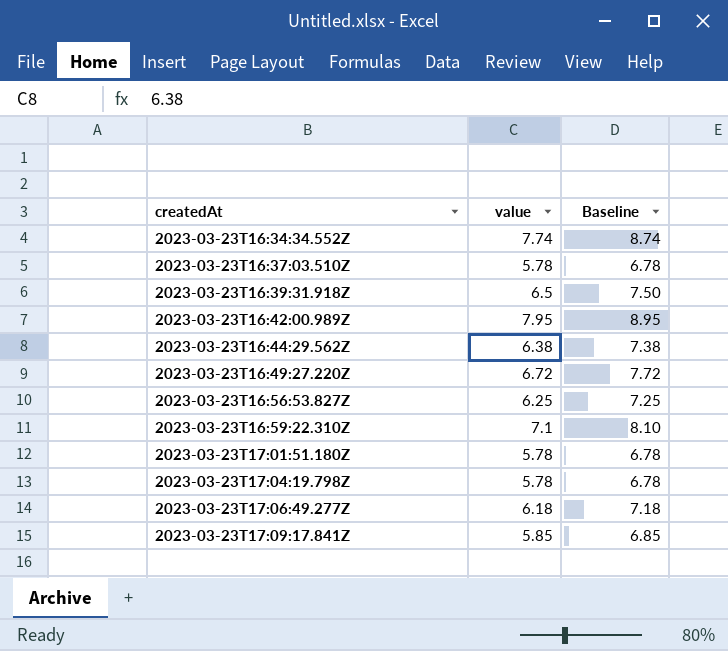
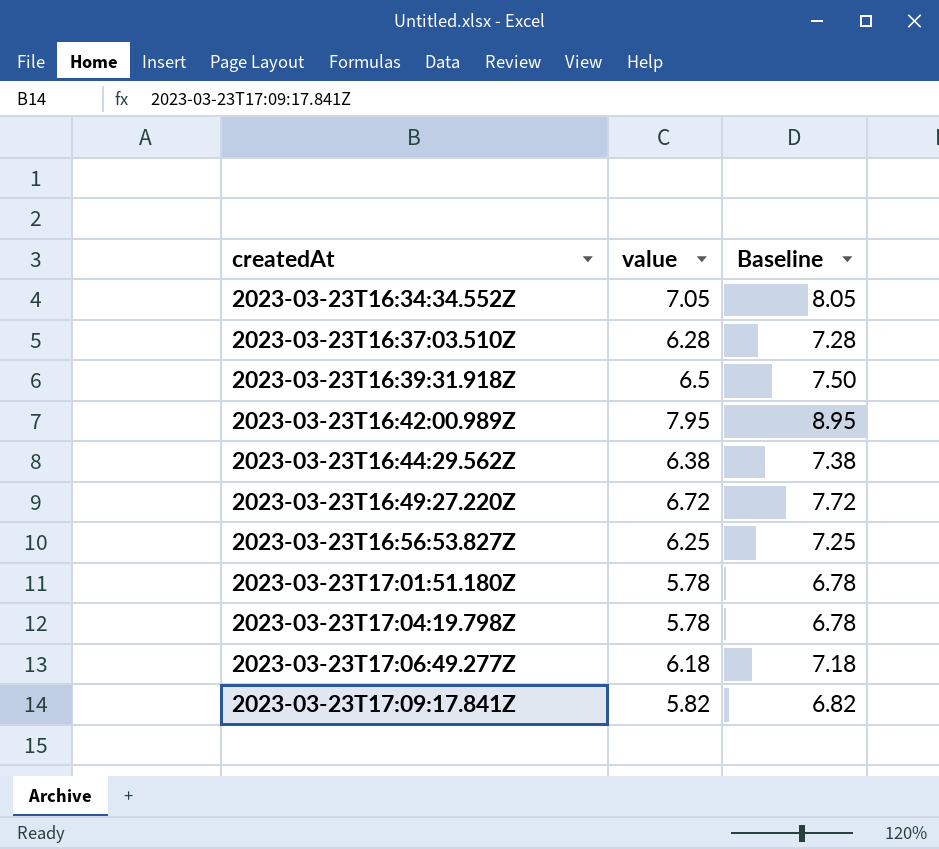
row 2023-03-23T16:59:22.310Z: 7.1 | 8.10 -> none
2023-03-23T16:34:34.552Z | value: 7.74 -> 7.05
2023-03-23T16:34:34.552Z | Baseline: 8.74 -> 8.05
2023-03-23T16:37:03.510Z | value: 5.78 -> 6.28
2023-03-23T16:37:03.510Z | Baseline: 6.78 -> 7.28
2023-03-23T17:09:17.841Z | value: 5.85 -> 5.82
2023-03-23T17:09:17.841Z | Baseline: 6.85 -> 6.82

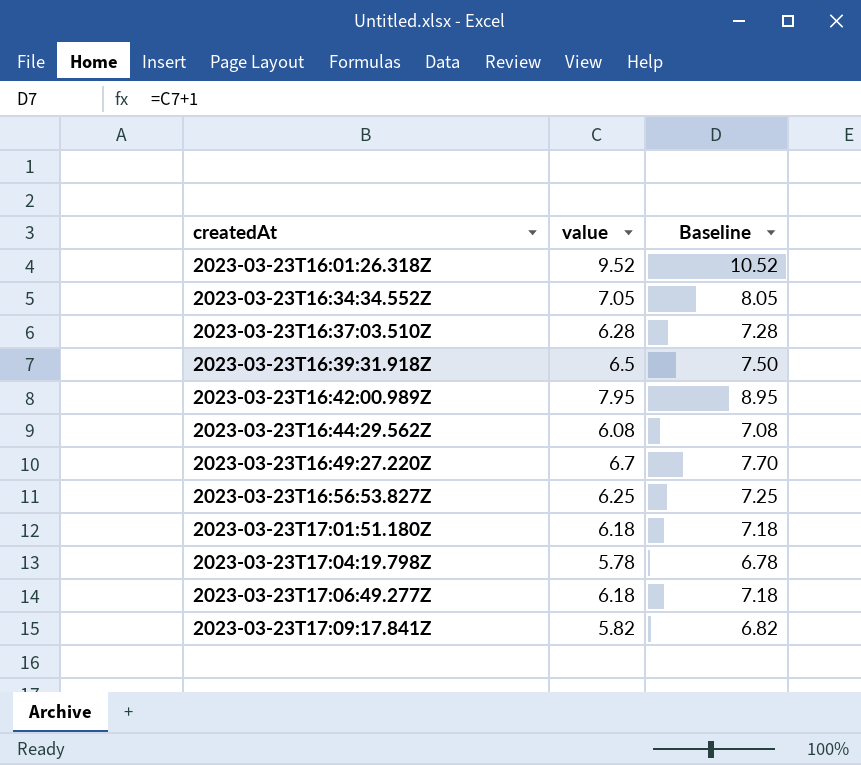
row 2023-03-23T16:01:26.318Z: none -> 9.52 | 10.52
2023-03-23T16:44:29.562Z | value: 6.38 -> 6.08
2023-03-23T16:44:29.562Z | Baseline: 7.38 -> 7.08
2023-03-23T16:49:27.220Z | value: 6.72 -> 6.7
2023-03-23T16:49:27.220Z | Baseline: 7.72 -> 7.70
2023-03-23T17:01:51.180Z | value: 5.78 -> 6.18
2023-03-23T17:01:51.180Z | Baseline: 6.78 -> 7.18

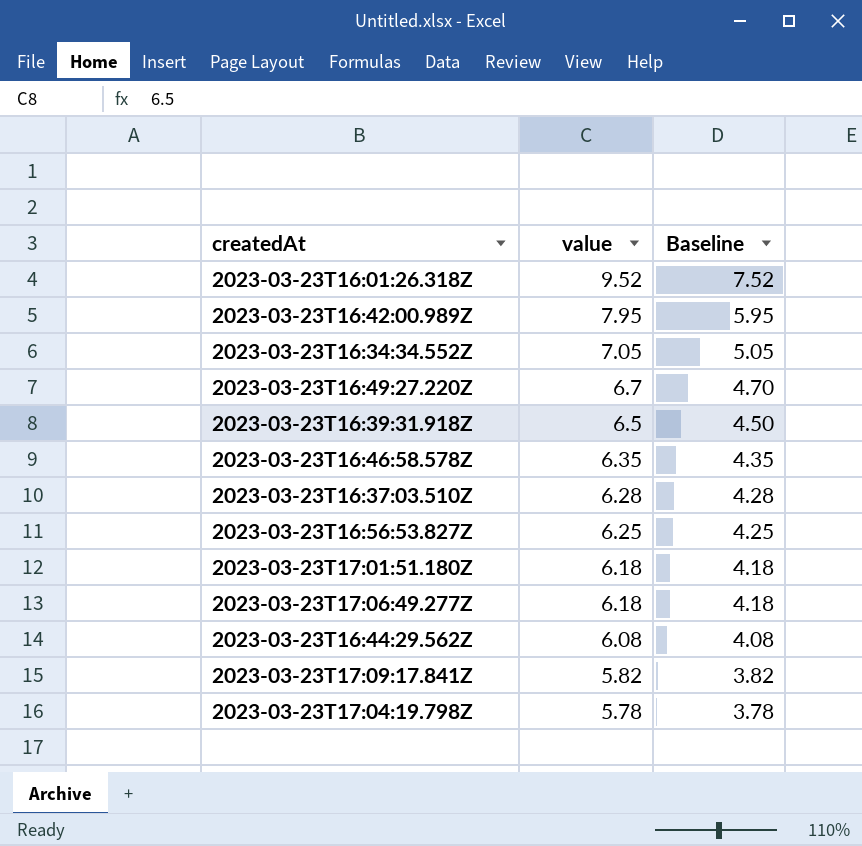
row order: createdAt ascending -> value descending
column Baseline | formula: [value] + 1 -> [value] - 2
row 2023-03-23T16:46:58.578Z: none -> 6.35 | 4.35

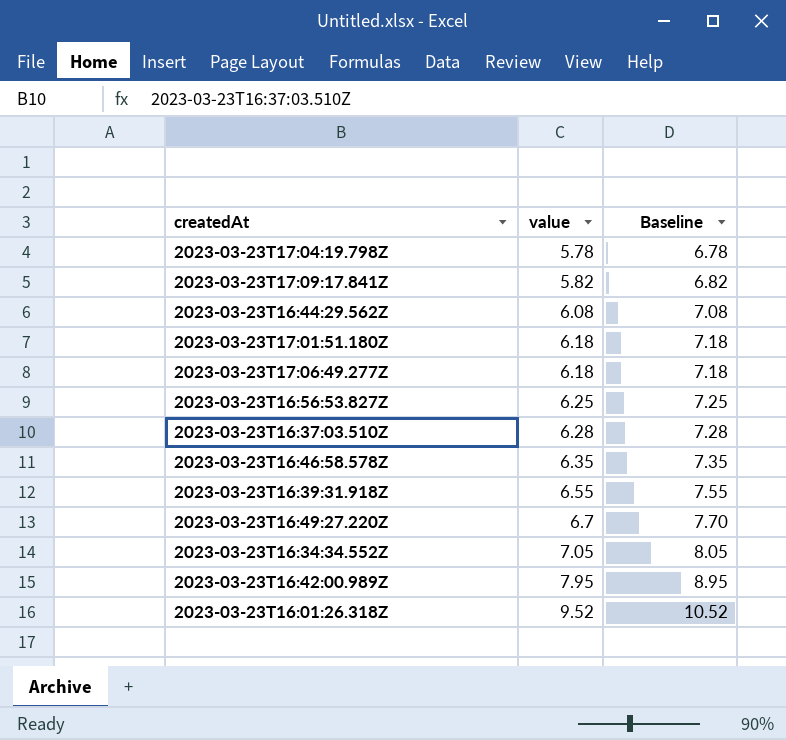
row order: value descending -> value ascending
column Baseline | formula: [value] - 2 -> [value] + 1
2023-03-23T16:39:31.918Z | value: 6.5 -> 6.55

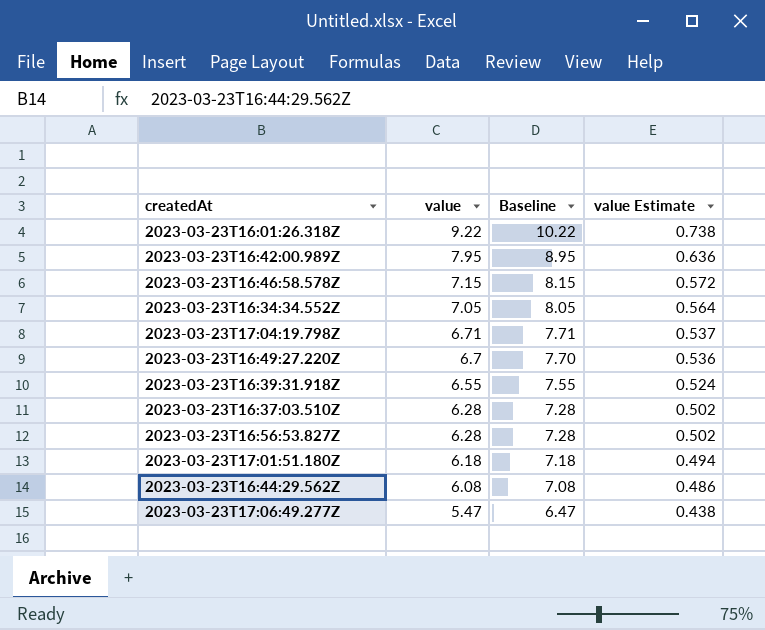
row order: value ascending -> value descending
column value Estimate | formula: none -> [value] * 0.08
row 2023-03-23T17:09:17.841Z: 5.82 | 6.82 -> none
2023-03-23T16:01:26.318Z | value: 9.52 -> 9.22
2023-03-23T16:01:26.318Z | Baseline: 10.52 -> 10.22
2023-03-23T16:46:58.578Z | value: 6.35 -> 7.15
2023-03-23T16:46:58.578Z | Baseline: 7.35 -> 8.15
2023-03-23T17:04:19.798Z | value: 5.78 -> 6.71
2023-03-23T17:04:19.798Z | Baseline: 6.78 -> 7.71
2023-03-23T16:56:53.827Z | value: 6.25 -> 6.28
2023-03-23T16:56:53.827Z | Baseline: 7.25 -> 7.28
2023-03-23T17:06:49.277Z | value: 6.18 -> 5.47
2023-03-23T17:06:49.277Z | Baseline: 7.18 -> 6.47

